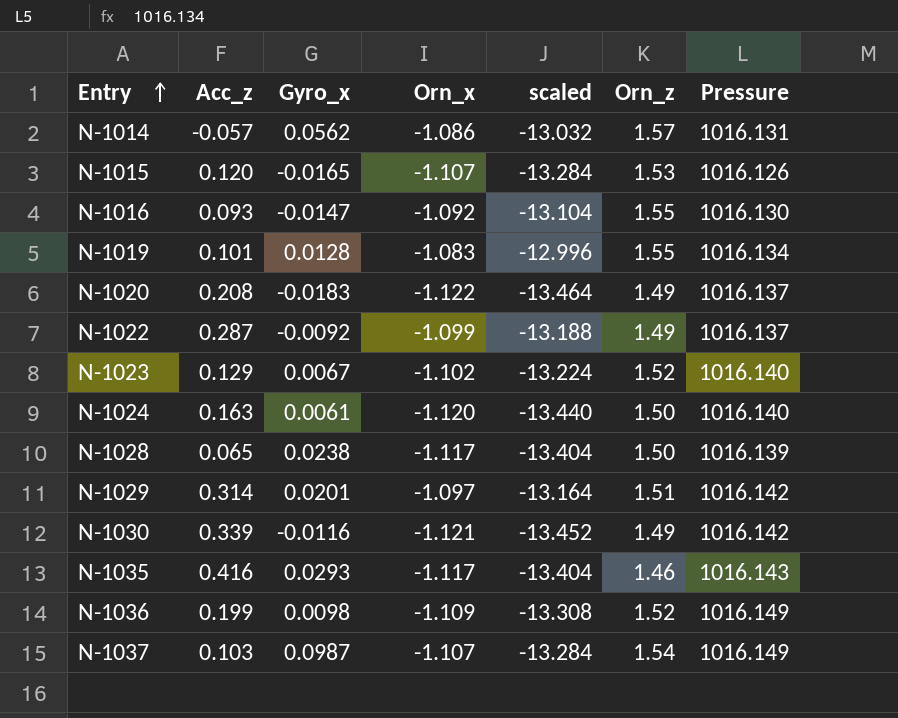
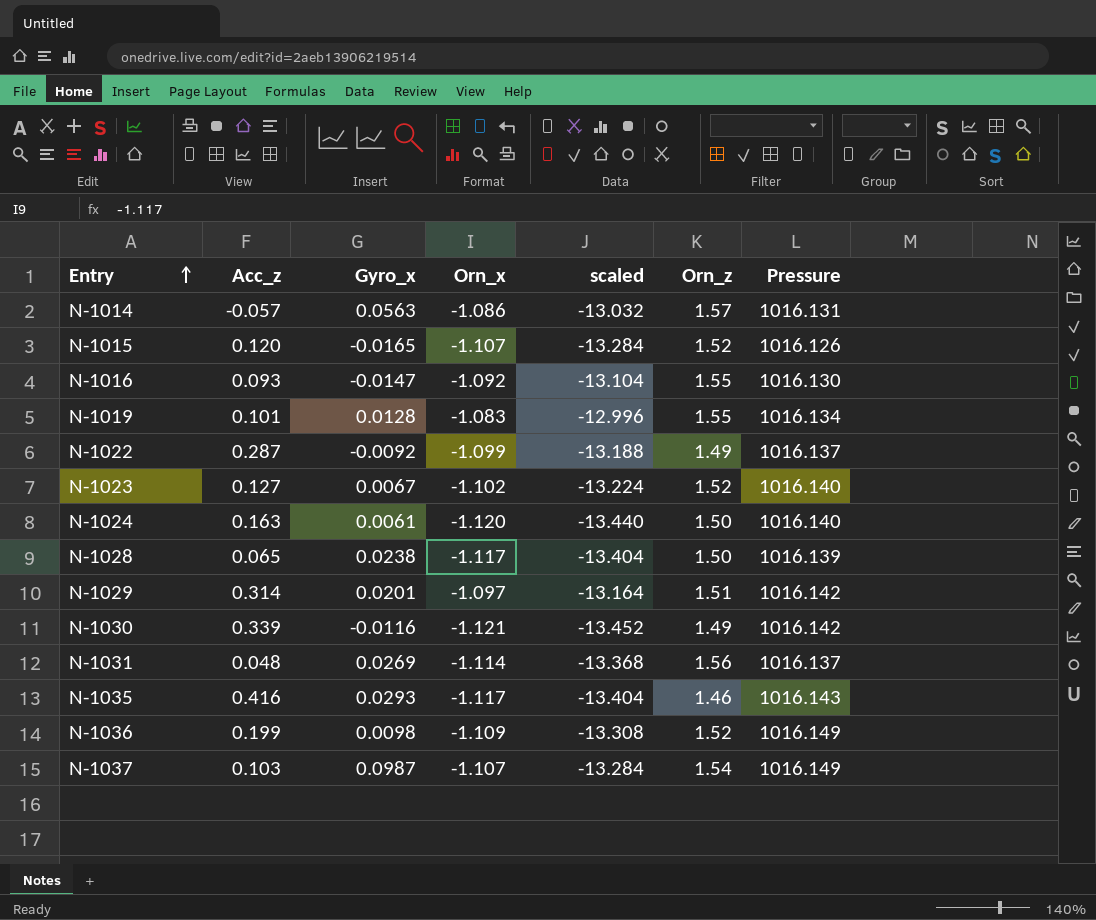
row N-1020: 0.208 | -0.0183 | -1.122 | -13.464 | 1.49 | 1016.137 -> none
N-1014 | Gyro_x: 0.0562 -> 0.0563
N-1015 | Orn_z: 1.53 -> 1.52
N-1023 | Acc_z: 0.129 -> 0.127
row N-1031: none -> 0.048 | 0.0269 | -1.114 | -13.368 | 1.56 | 1016.137

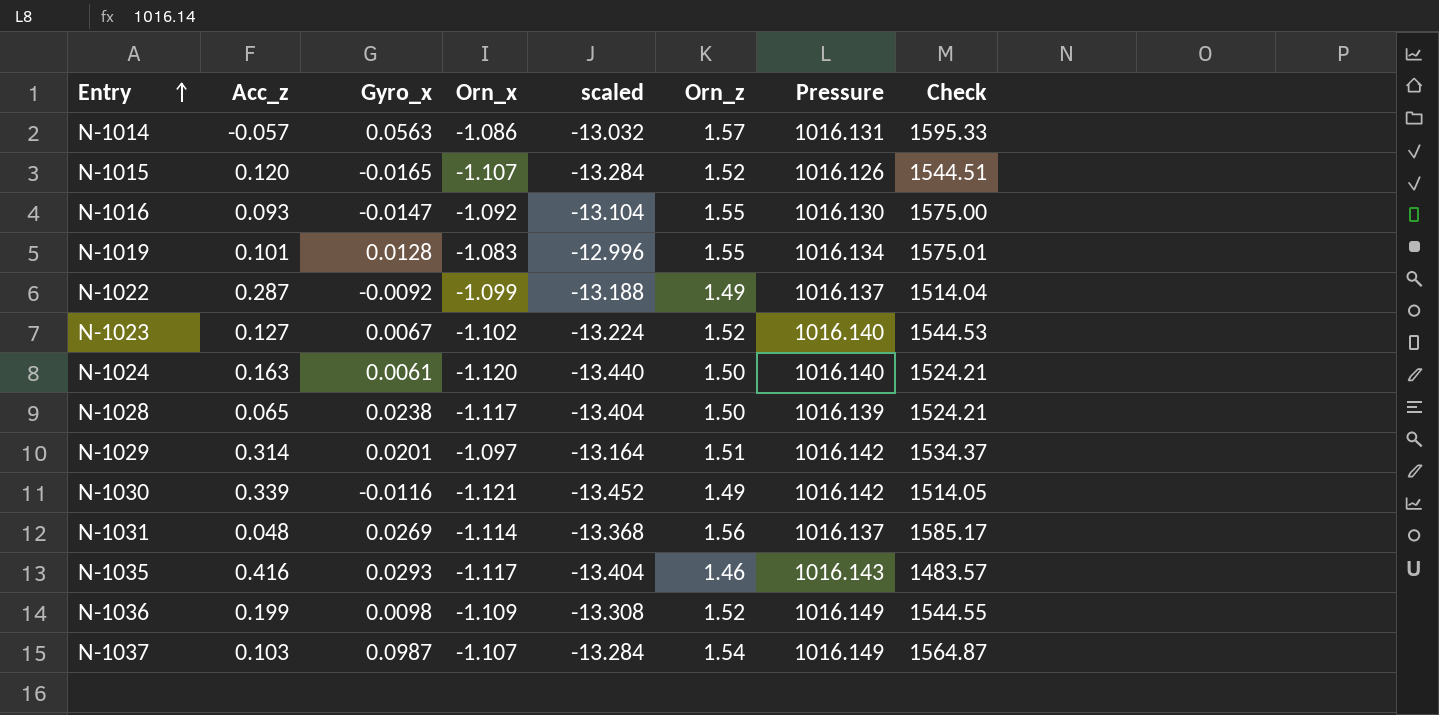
column Check | formula: none -> [Orn_z] * [Pressure]

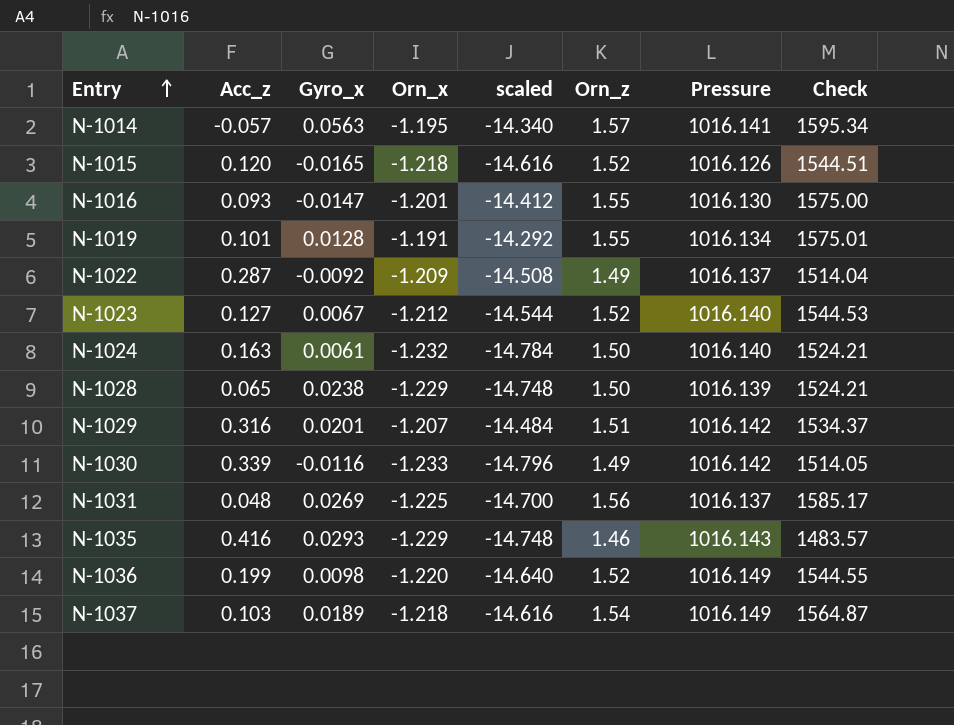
N-1014 | Orn_x: -1.086 -> -1.195
N-1014 | scaled: -13.032 -> -14.340
N-1014 | Pressure: 1016.131 -> 1016.141
N-1014 | Check: 1595.33 -> 1595.34
N-1015 | Orn_x: -1.107 -> -1.218
N-1015 | scaled: -13.284 -> -14.616
N-1016 | Orn_x: -1.092 -> -1.201
N-1016 | scaled: -13.104 -> -14.412
N-1019 | Orn_x: -1.083 -> -1.191
N-1019 | scaled: -12.996 -> -14.292
N-1022 | Orn_x: -1.099 -> -1.209
N-1022 | scaled: -13.188 -> -14.508
N-1023 | Orn_x: -1.102 -> -1.212
N-1023 | scaled: -13.224 -> -14.544
N-1024 | Orn_x: -1.120 -> -1.232
N-1024 | scaled: -13.440 -> -14.784
N-1028 | Orn_x: -1.117 -> -1.229
N-1028 | scaled: -13.404 -> -14.748
N-1029 | Acc_z: 0.314 -> 0.316
N-1029 | Orn_x: -1.097 -> -1.207
N-1029 | scaled: -13.164 -> -14.484
N-1030 | Orn_x: -1.121 -> -1.233
N-1030 | scaled: -13.452 -> -14.796
N-1031 | Orn_x: -1.114 -> -1.225
N-1031 | scaled: -13.368 -> -14.700
N-1035 | Orn_x: -1.117 -> -1.229
N-1035 | scaled: -13.404 -> -14.748
N-1036 | Orn_x: -1.109 -> -1.220
N-1036 | scaled: -13.308 -> -14.640
N-1037 | Gyro_x: 0.0987 -> 0.0189
N-1037 | Orn_x: -1.107 -> -1.218
N-1037 | scaled: -13.284 -> -14.616

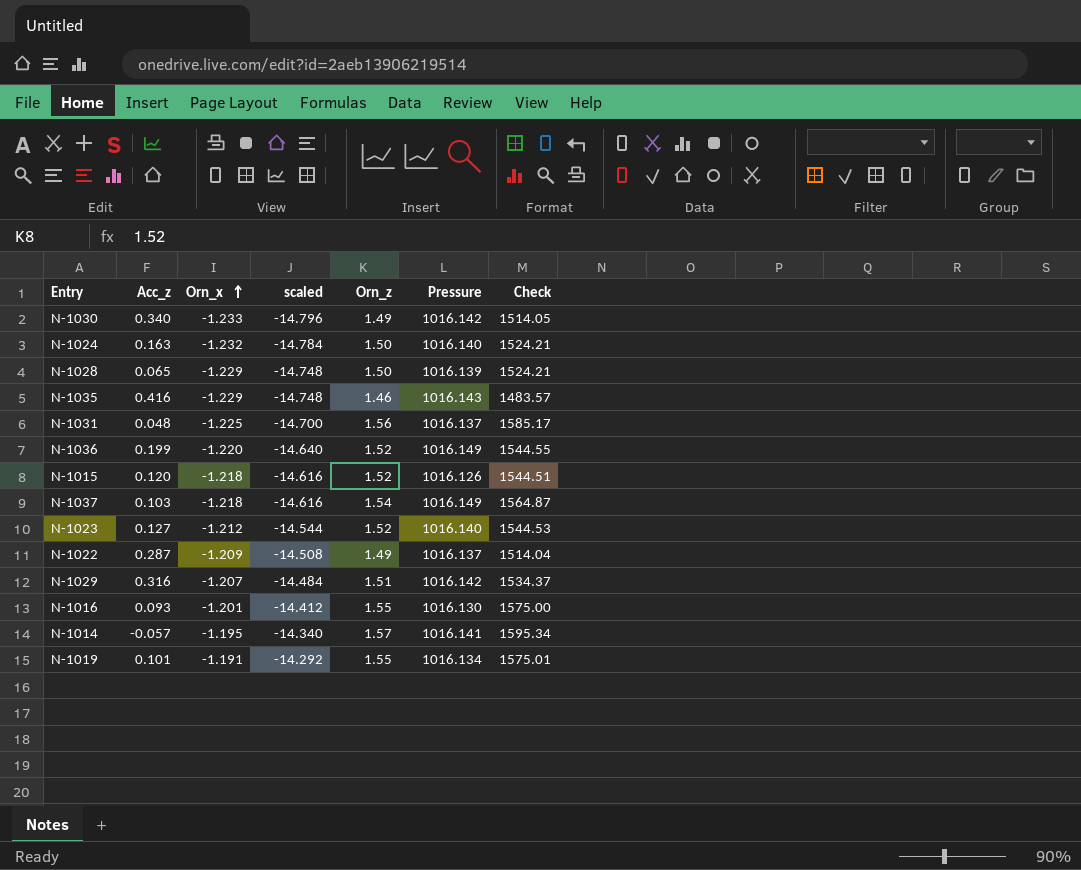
row order: Entry ascending -> Orn_x ascending
column Gyro_x | position: 3 -> none
N-1030 | Acc_z: 0.339 -> 0.340

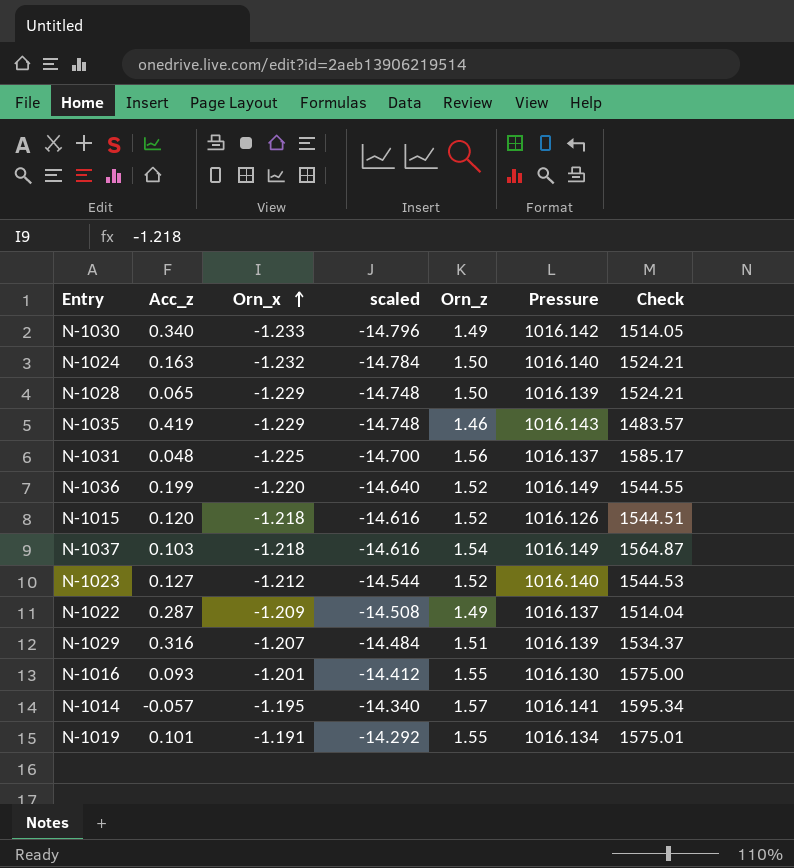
N-1035 | Acc_z: 0.416 -> 0.419
N-1029 | Pressure: 1016.142 -> 1016.139

